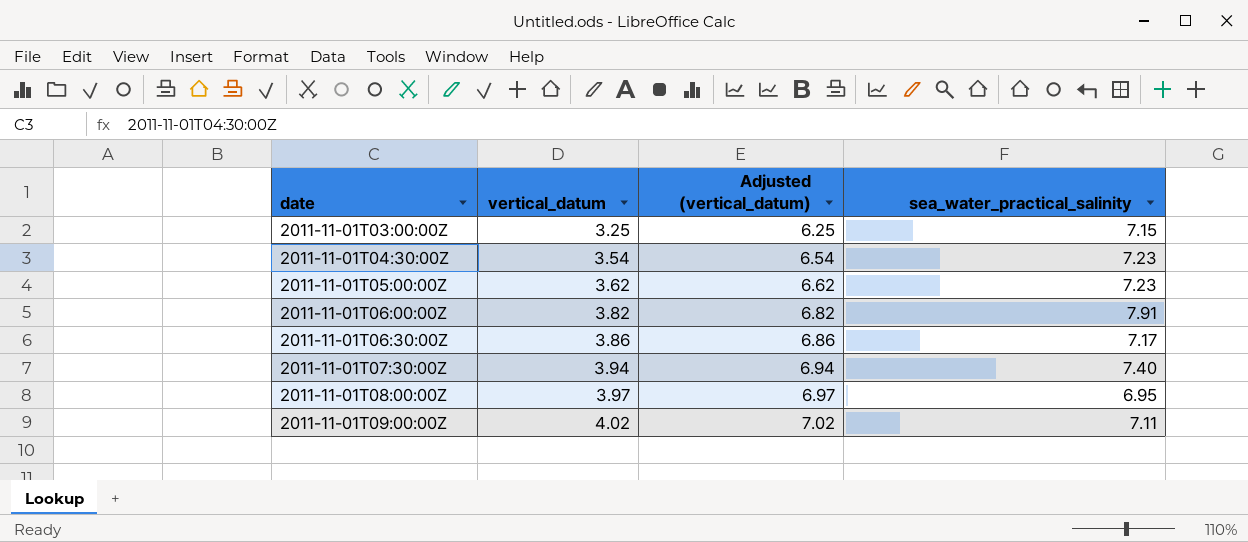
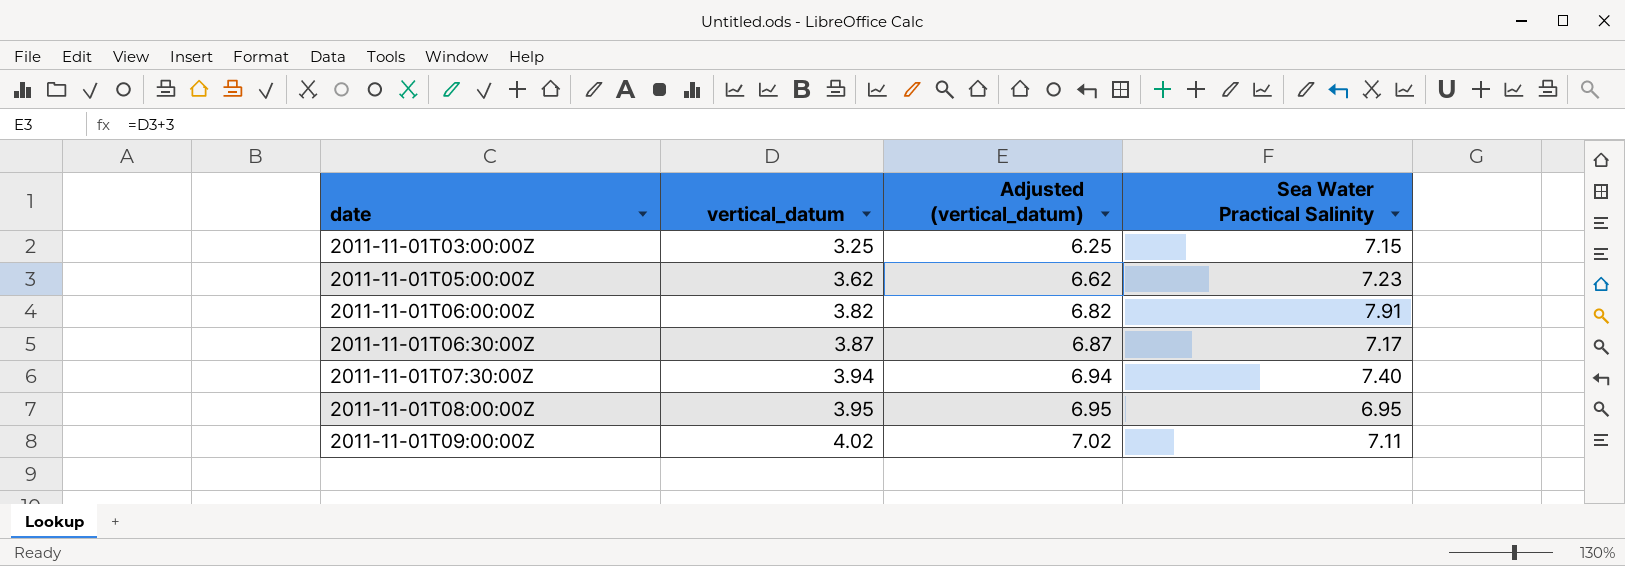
column name: sea_water_practical_salinity -> Sea Water Practical Salinity
row 2011-11-01T04:30:00Z: 3.54 | 6.54 | 7.23 -> none
2011-11-01T06:30:00Z | vertical_datum: 3.86 -> 3.87
2011-11-01T06:30:00Z | Adjusted (vertical_datum): 6.86 -> 6.87
2011-11-01T08:00:00Z | vertical_datum: 3.97 -> 3.95
2011-11-01T08:00:00Z | Adjusted (vertical_datum): 6.97 -> 6.95

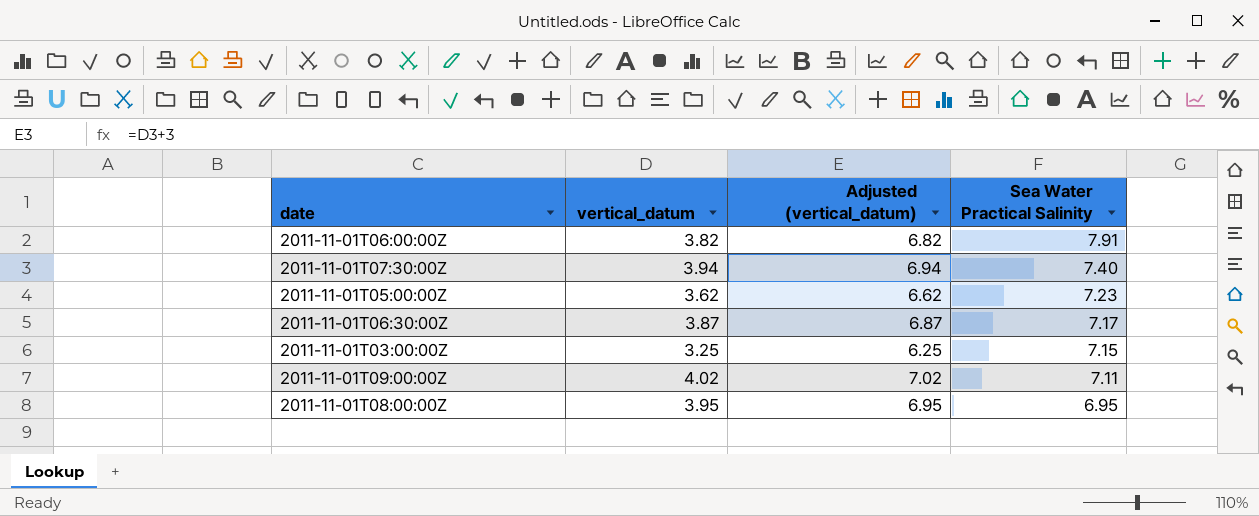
row order: date ascending -> Sea Water Practical Salinity descending

